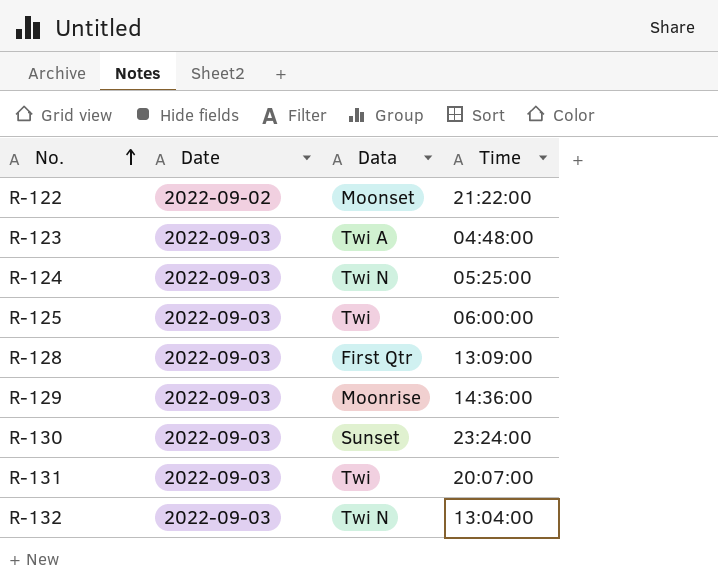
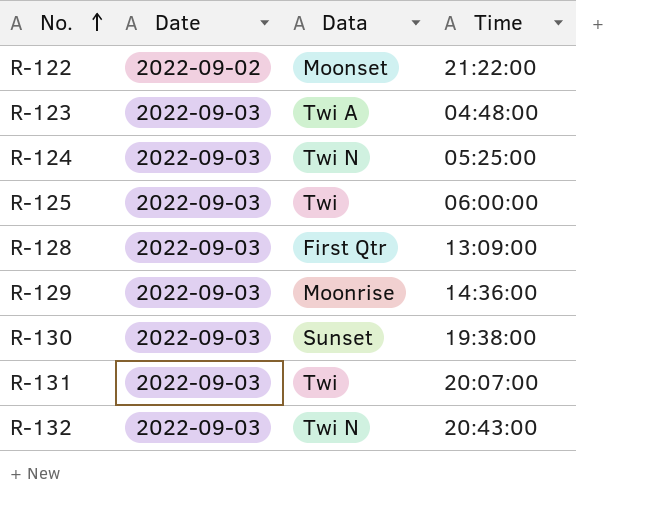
R-130 | Time: 23:24:00 -> 19:38:00
R-132 | Time: 13:04:00 -> 20:43:00

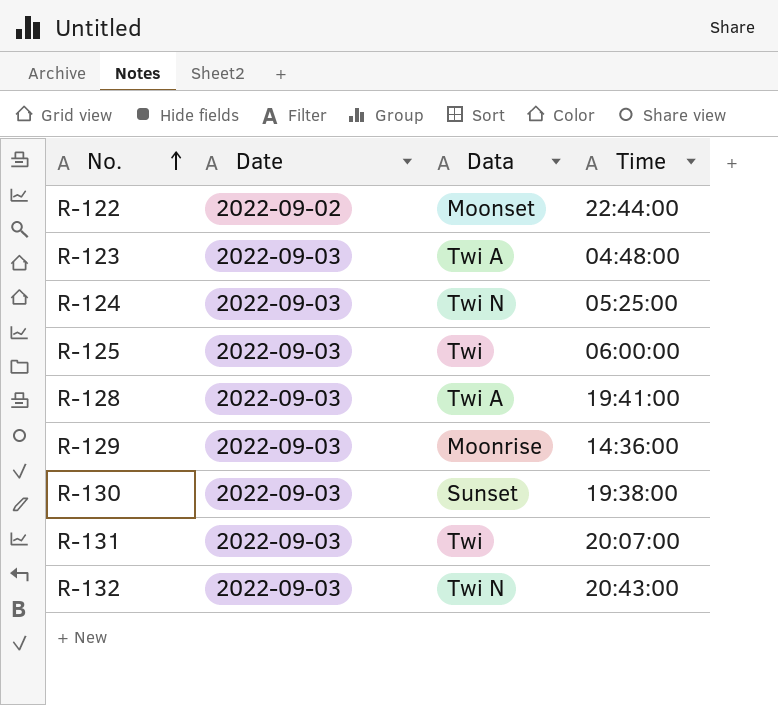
R-122 | Time: 21:22:00 -> 22:44:00
R-128 | Data: First Qtr -> Twi A
R-128 | Time: 13:09:00 -> 19:41:00

